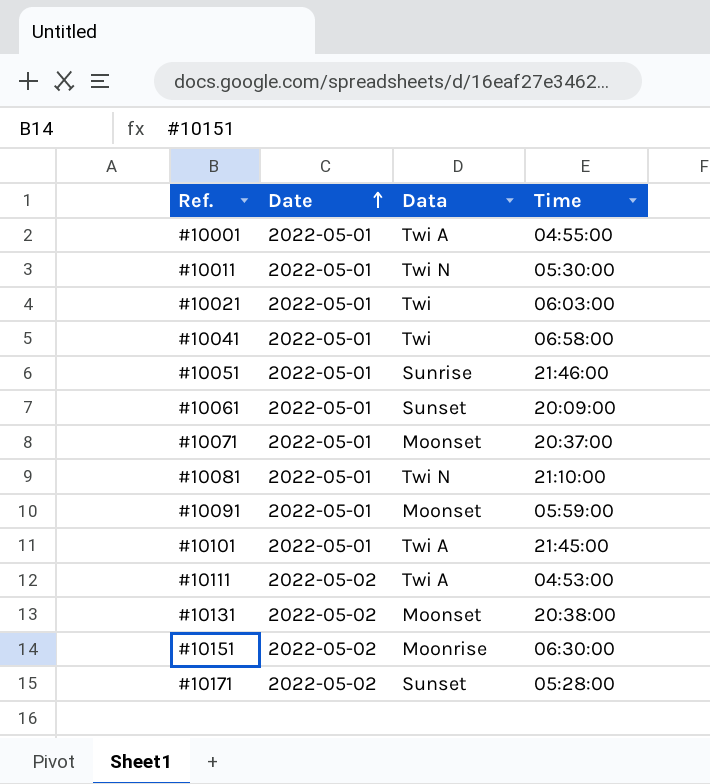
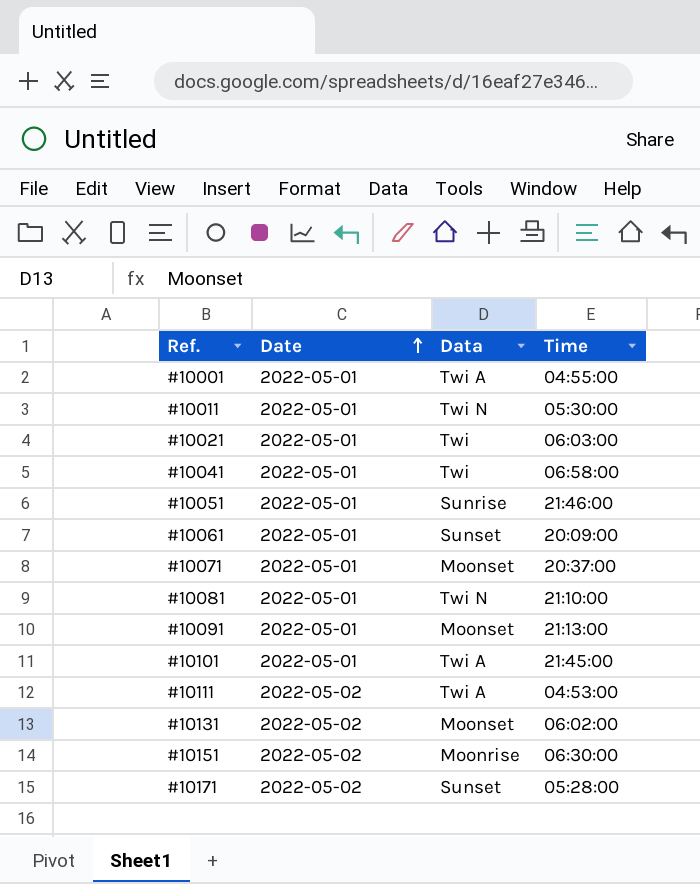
#10091 | Time: 05:59:00 -> 21:13:00
#10131 | Time: 20:38:00 -> 06:02:00

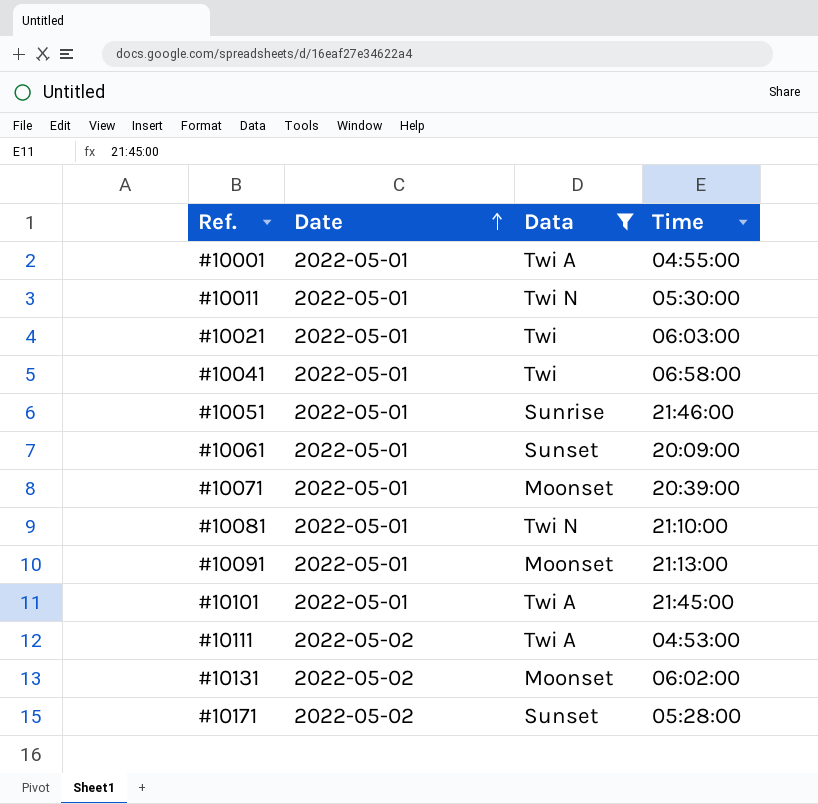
filter: none -> Data != Moonrise
#10071 | Time: 20:37:00 -> 20:39:00

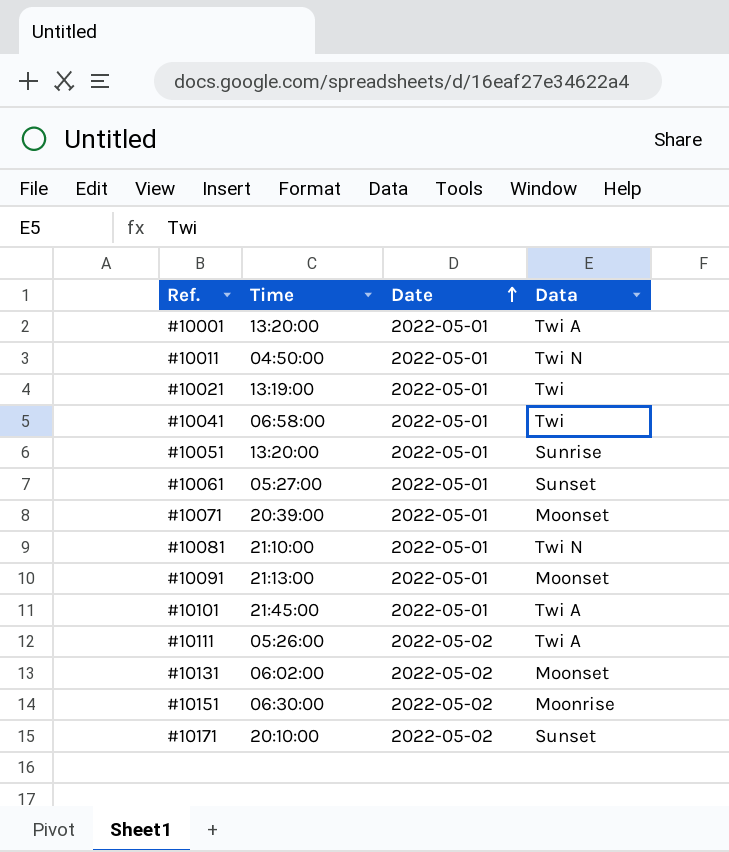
filter: Data != Moonrise -> none
column Time | position: 4 -> 2
#10001 | Time: 04:55:00 -> 13:20:00
#10011 | Time: 05:30:00 -> 04:50:00
#10021 | Time: 06:03:00 -> 13:19:00
#10051 | Time: 21:46:00 -> 13:20:00
#10061 | Time: 20:09:00 -> 05:27:00
#10111 | Time: 04:53:00 -> 05:26:00
#10171 | Time: 05:28:00 -> 20:10:00

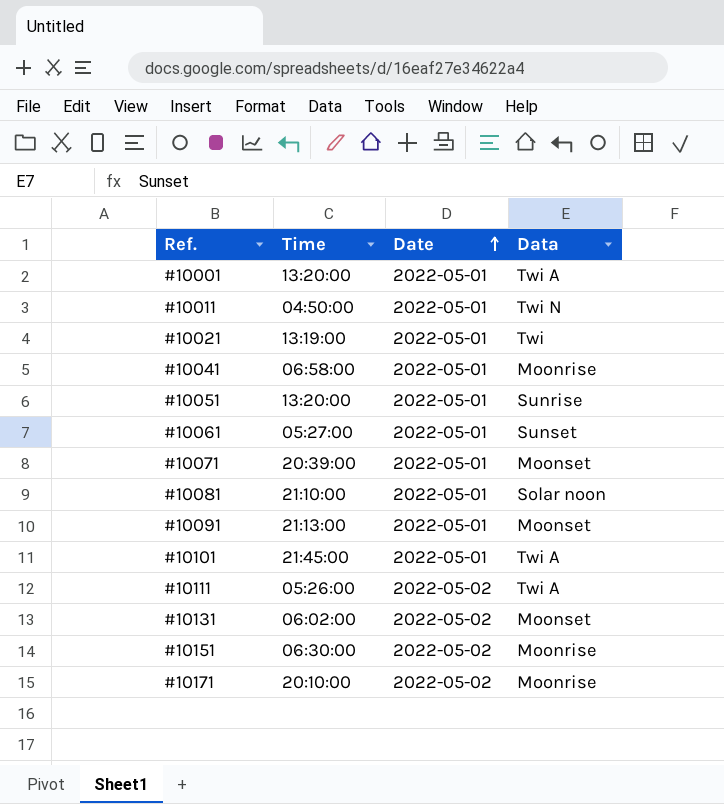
#10041 | Data: Twi -> Moonrise
#10081 | Data: Twi N -> Solar noon
#10171 | Data: Sunset -> Moonrise

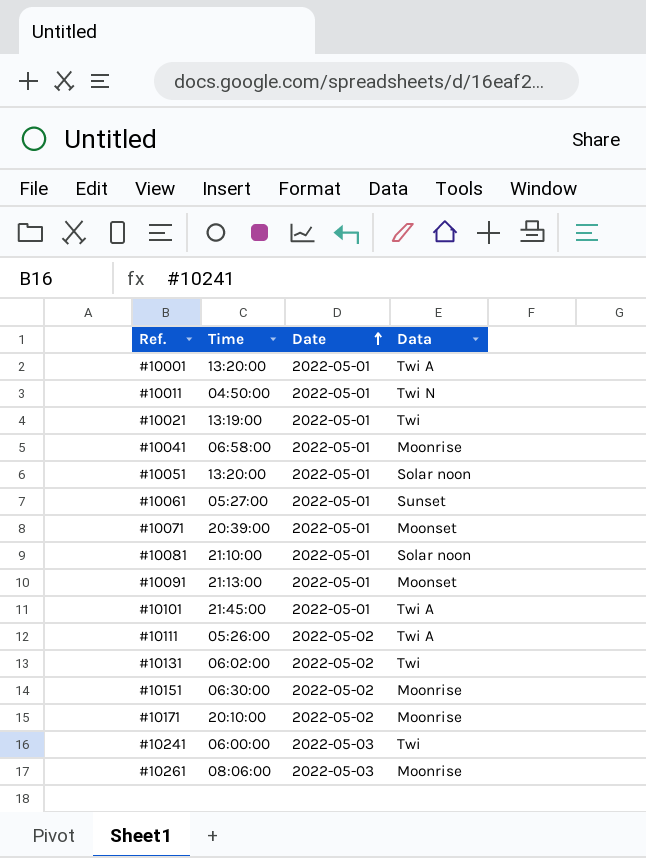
#10051 | Data: Sunrise -> Solar noon
#10131 | Data: Moonset -> Twi
row #10241: none -> 06:00:00 | 2022-05-03 | Twi
row #10261: none -> 08:06:00 | 2022-05-03 | Moonrise

